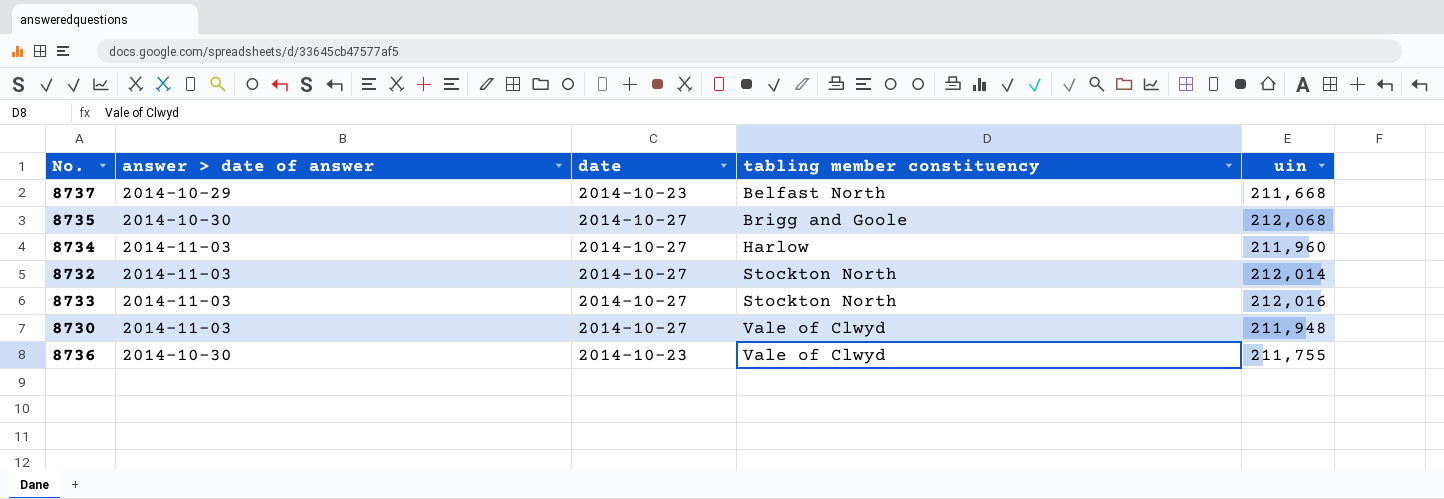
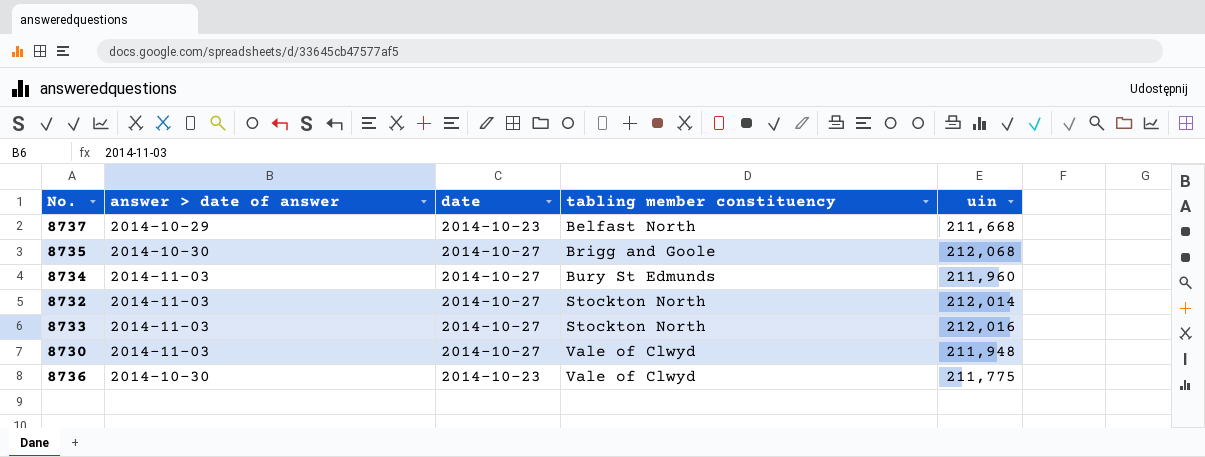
8734 | tabling member constituency: Harlow -> Bury St Edmunds
8736 | uin: 211,755 -> 211,775

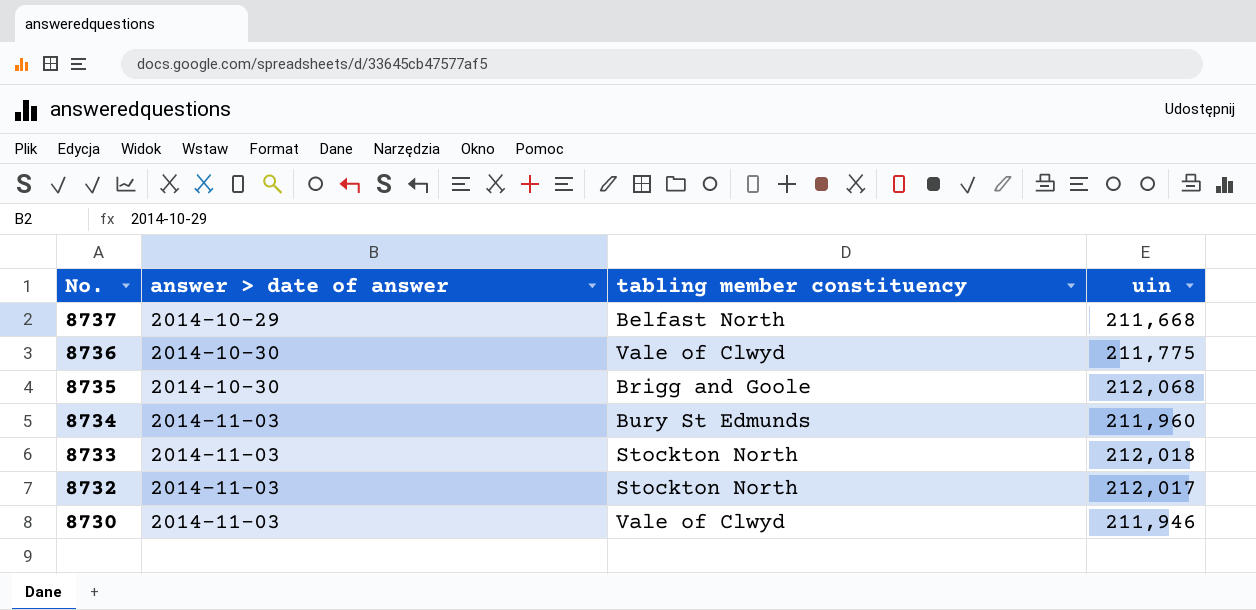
row order: tabling member constituency ascending -> No. descending
column date | position: 3 -> none
8733 | uin: 212,016 -> 212,018
8732 | uin: 212,014 -> 212,017
8730 | uin: 211,948 -> 211,946

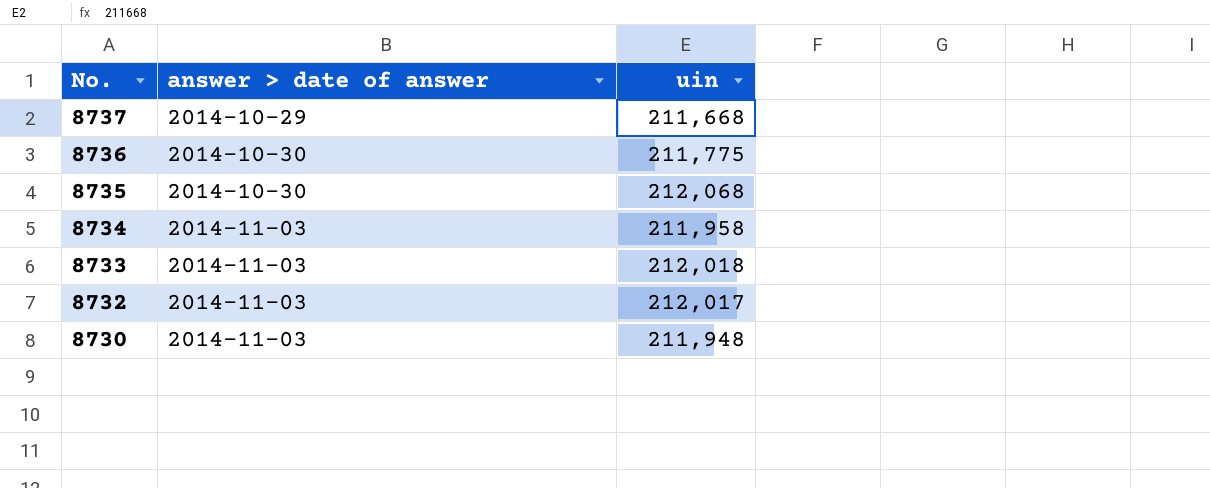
column tabling member constituency | position: 3 -> none
8734 | uin: 211,960 -> 211,958
8730 | uin: 211,946 -> 211,948

